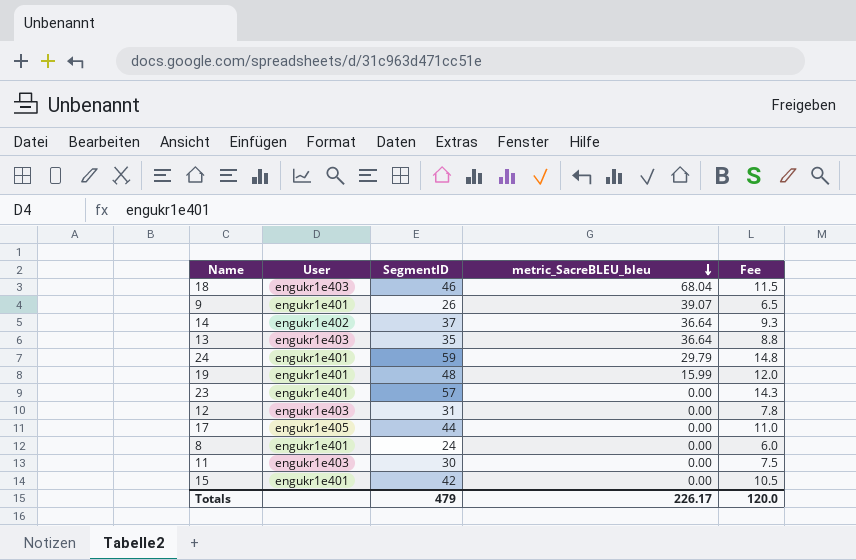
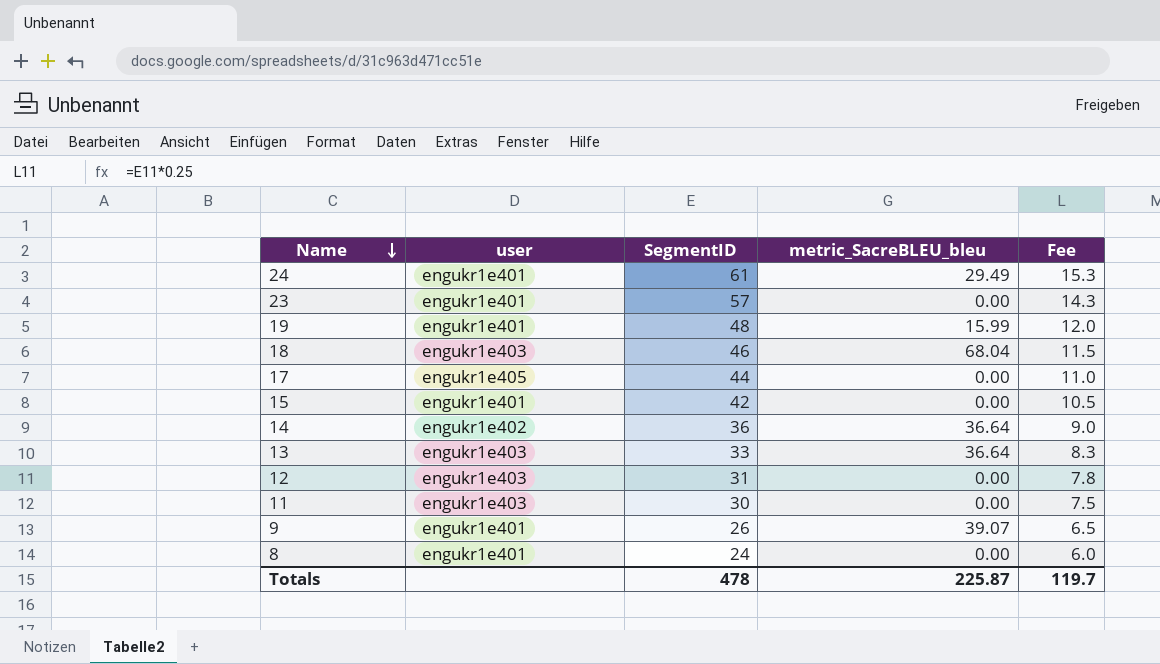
row order: metric_SacreBLEU_bleu descending -> Name descending
column name: User -> user
24 | SegmentID: 59 -> 61
24 | metric_SacreBLEU_bleu: 29.79 -> 29.49
24 | Fee: 14.8 -> 15.3
14 | SegmentID: 37 -> 36
14 | Fee: 9.3 -> 9.0
13 | SegmentID: 35 -> 33
13 | Fee: 8.8 -> 8.3
Totals | SegmentID: 479 -> 478
Totals | metric_SacreBLEU_bleu: 226.17 -> 225.87
Totals | Fee: 120.0 -> 119.7

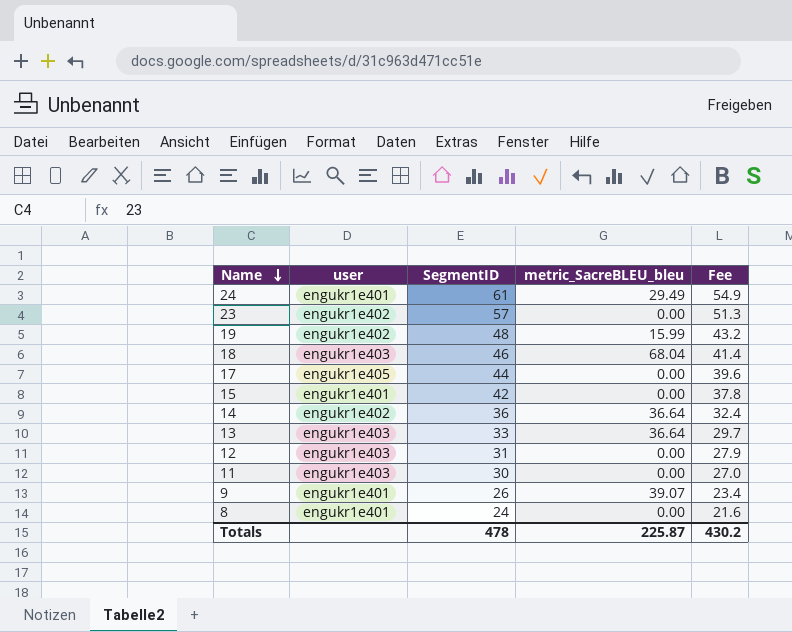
column Fee | formula: [SegmentID] * 0.25 -> [SegmentID] * 0.9
23 | user: engukr1e401 -> engukr1e402
19 | user: engukr1e401 -> engukr1e402
Totals | Fee: 119.7 -> 430.2

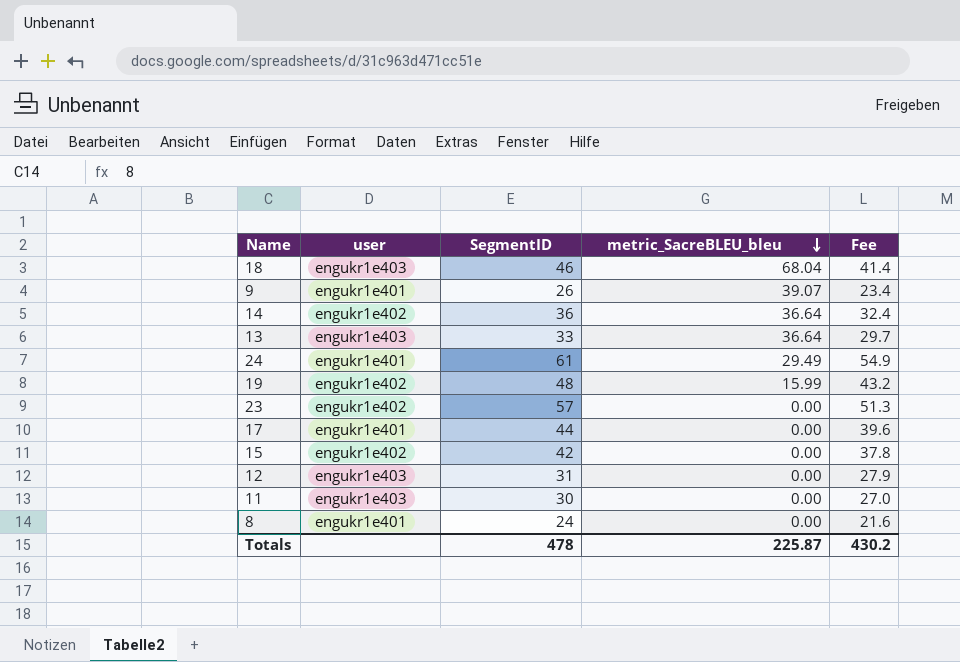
row order: Name descending -> metric_SacreBLEU_bleu descending
17 | user: engukr1e405 -> engukr1e401
15 | user: engukr1e401 -> engukr1e402

